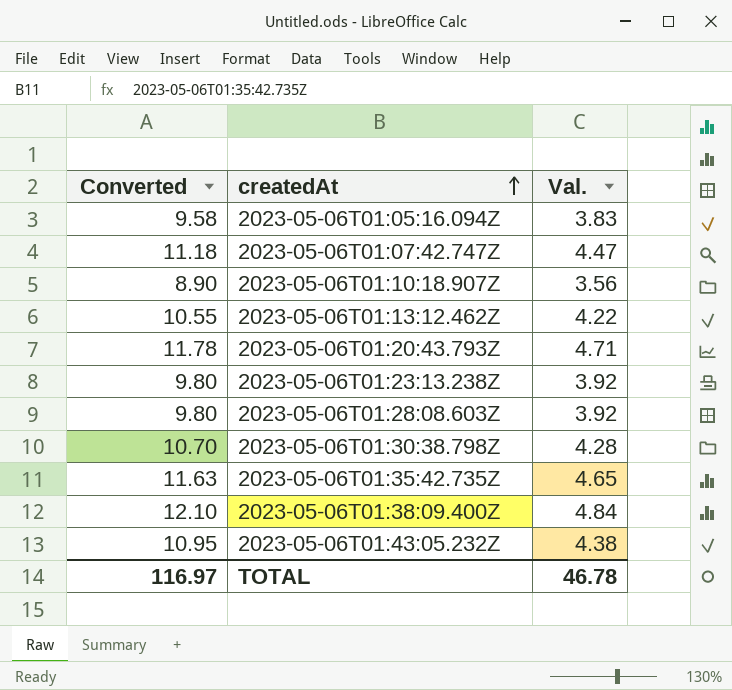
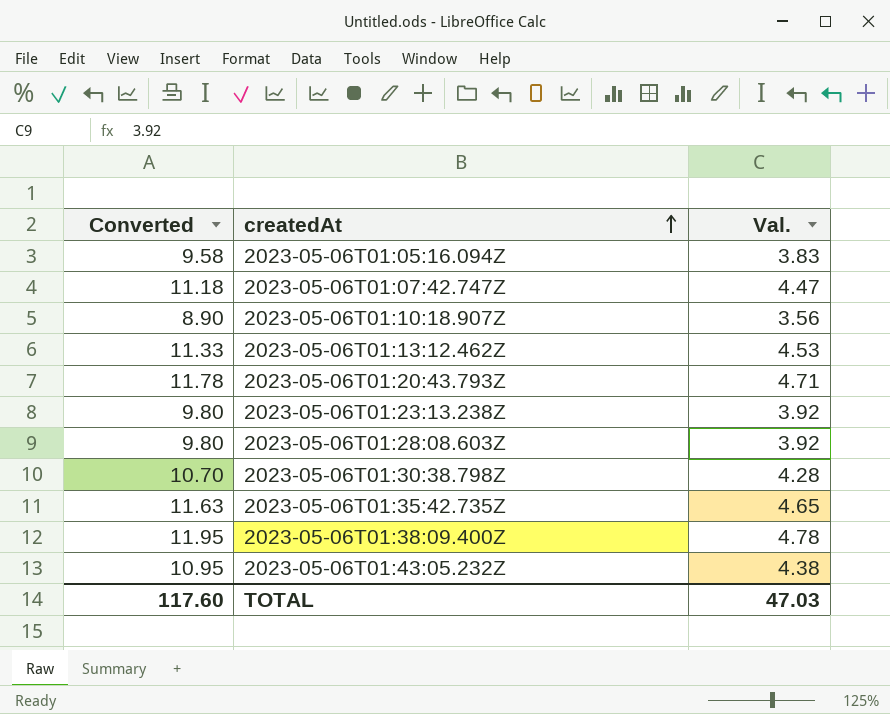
2023-05-06T01:13:12.462Z | Converted: 10.55 -> 11.33
2023-05-06T01:13:12.462Z | Val.: 4.22 -> 4.53
2023-05-06T01:38:09.400Z | Converted: 12.10 -> 11.95
2023-05-06T01:38:09.400Z | Val.: 4.84 -> 4.78
TOTAL | Converted: 116.97 -> 117.60
TOTAL | Val.: 46.78 -> 47.03

